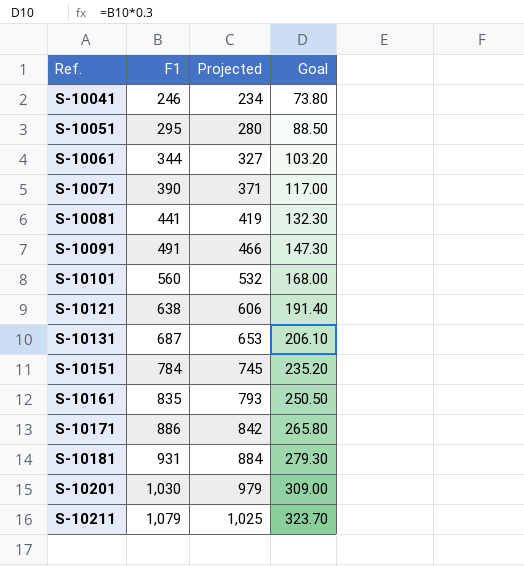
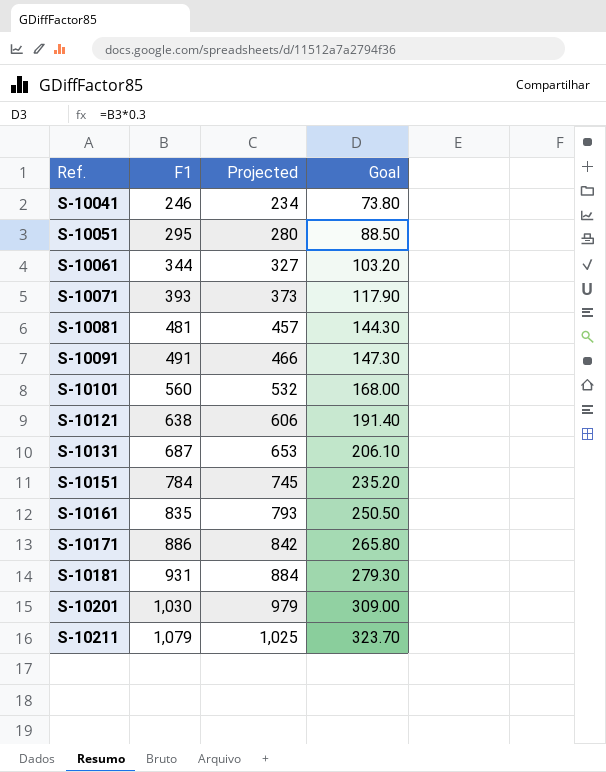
S-10071 | F1: 390 -> 393
S-10071 | Projected: 371 -> 373
S-10071 | Goal: 117.00 -> 117.90
S-10081 | F1: 441 -> 481
S-10081 | Projected: 419 -> 457
S-10081 | Goal: 132.30 -> 144.30

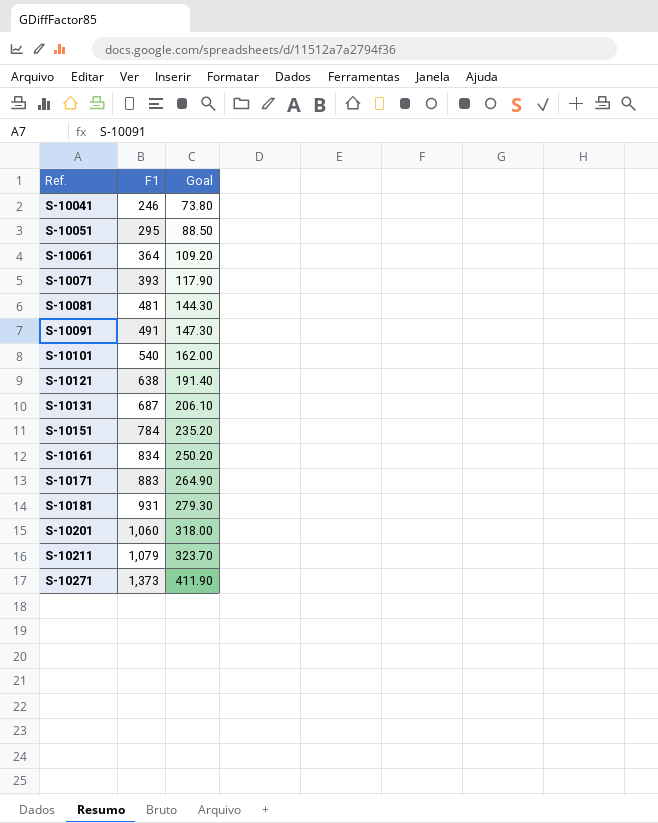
column Projected | formula: [F1] * 0.95 -> none
S-10061 | F1: 344 -> 364
S-10061 | Goal: 103.20 -> 109.20
S-10101 | F1: 560 -> 540
S-10101 | Goal: 168.00 -> 162.00
S-10161 | F1: 835 -> 834
S-10161 | Goal: 250.50 -> 250.20
S-10171 | F1: 886 -> 883
S-10171 | Goal: 265.80 -> 264.90
S-10201 | F1: 1,030 -> 1,060
S-10201 | Goal: 309.00 -> 318.00
row S-10271: none -> 1,373 | 411.90

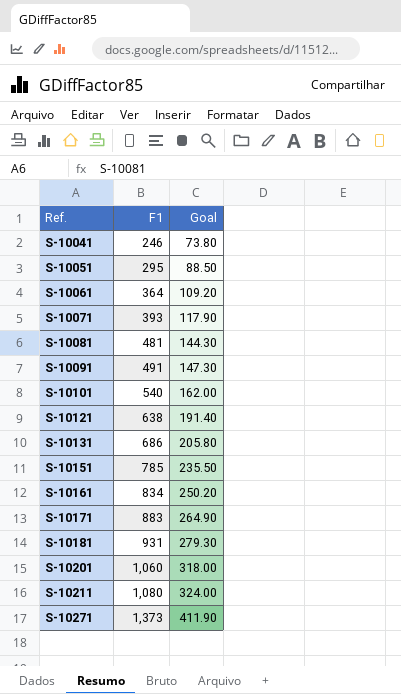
S-10131 | F1: 687 -> 686
S-10131 | Goal: 206.10 -> 205.80
S-10151 | F1: 784 -> 785
S-10151 | Goal: 235.20 -> 235.50
S-10211 | F1: 1,079 -> 1,080
S-10211 | Goal: 323.70 -> 324.00

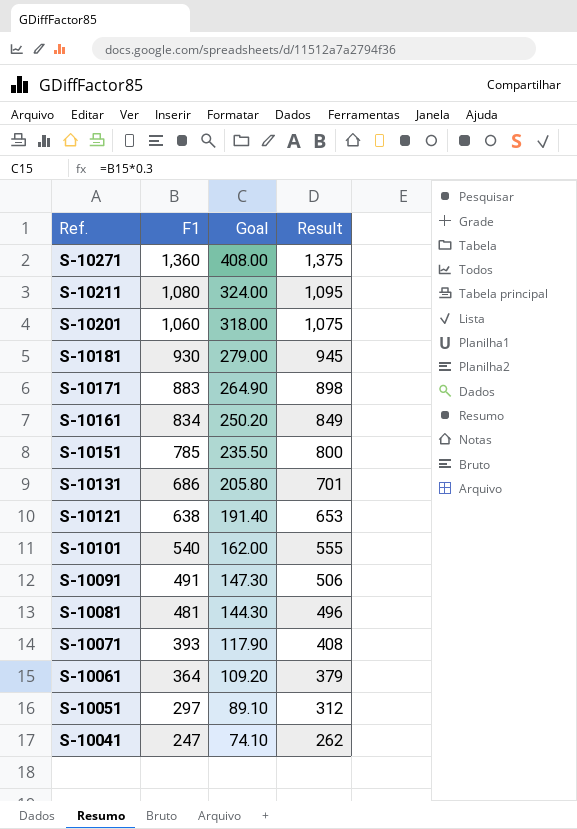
row order: Ref. ascending -> Ref. descending
column Result | formula: none -> [F1] + 15
S-10271 | F1: 1,373 -> 1,360
S-10271 | Goal: 411.90 -> 408.00
S-10181 | F1: 931 -> 930
S-10181 | Goal: 279.30 -> 279.00
S-10051 | F1: 295 -> 297
S-10051 | Goal: 88.50 -> 89.10
S-10041 | F1: 246 -> 247
S-10041 | Goal: 73.80 -> 74.10

